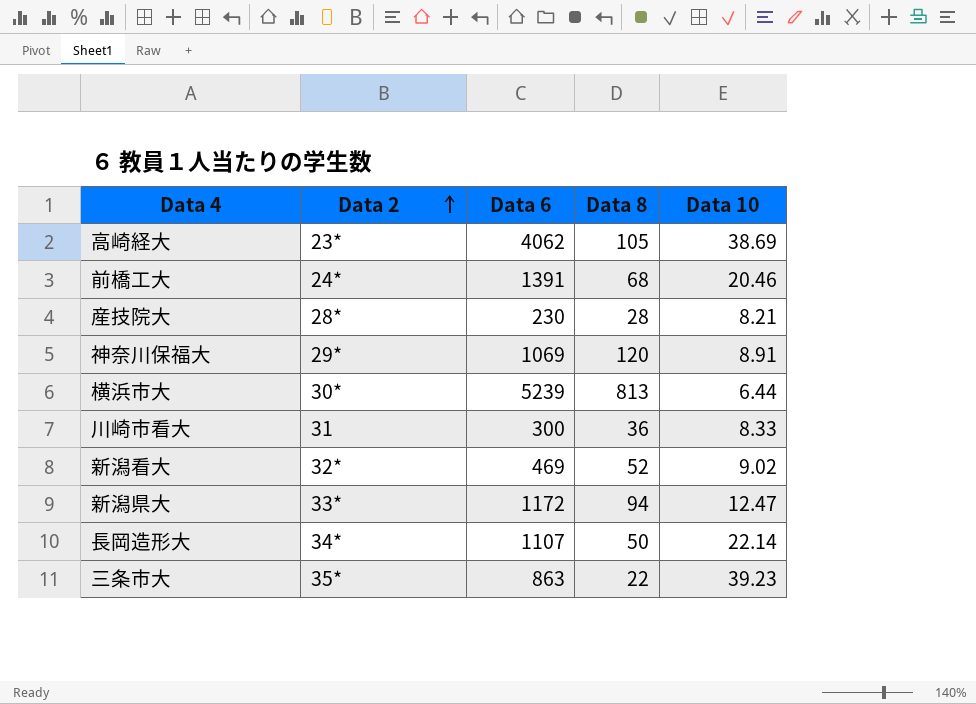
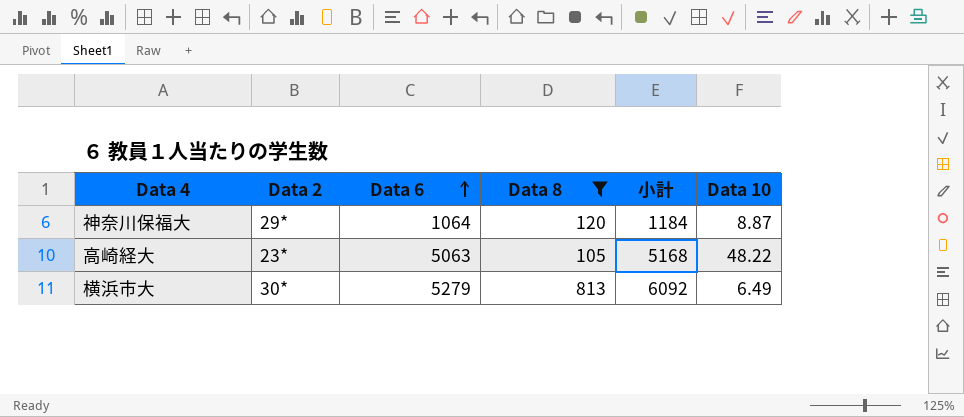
filter: none -> Data 8 >= 105
row order: Data 2 ascending -> Data 6 ascending
column 小計 | formula: none -> [Data 6] + [Data 8]
神奈川保福大 | Data 6: 1069 -> 1064
神奈川保福大 | Data 10: 8.91 -> 8.87
高崎経大 | Data 6: 4062 -> 5063
高崎経大 | Data 10: 38.69 -> 48.22
横浜市大 | Data 6: 5239 -> 5279
横浜市大 | Data 10: 6.44 -> 6.49

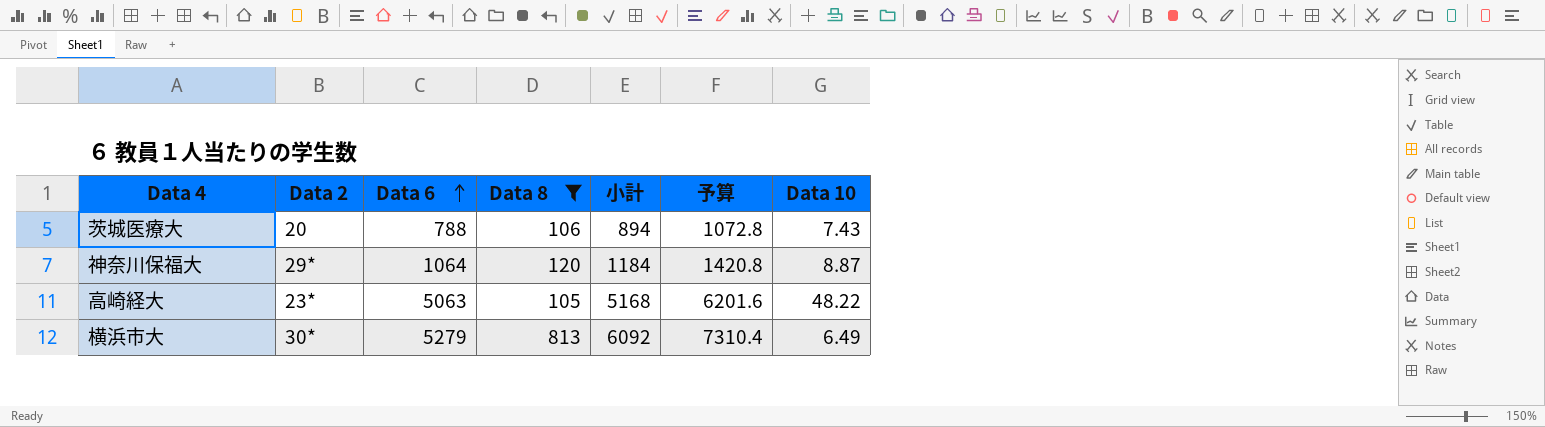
column 予算 | formula: none -> [小計] * 1.2
row 茨城医療大: none -> 20 | 788 | 106 | 894 | 1072.8 | 7.43

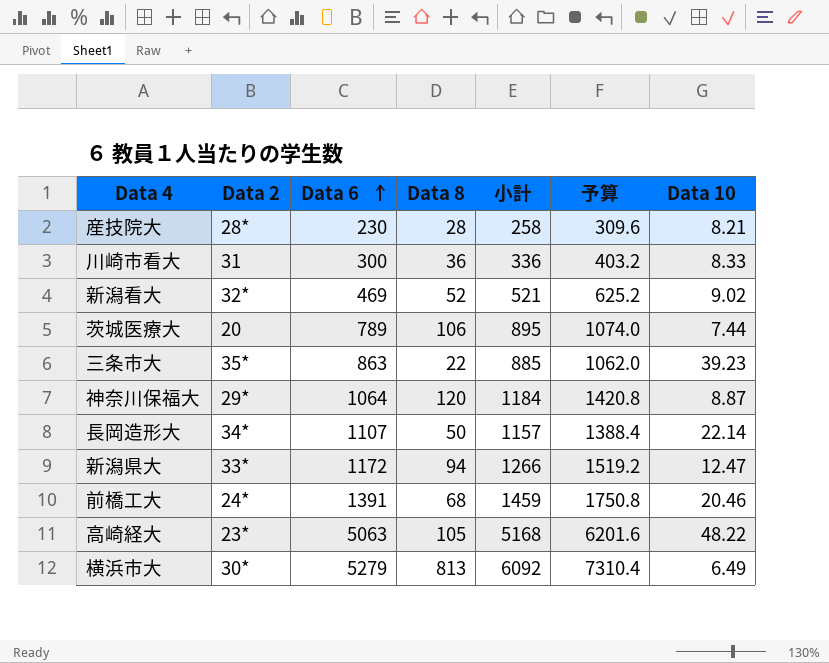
filter: Data 8 >= 105 -> none
茨城医療大 | Data 6: 788 -> 789
茨城医療大 | 小計: 894 -> 895
茨城医療大 | 予算: 1072.8 -> 1074.0
茨城医療大 | Data 10: 7.43 -> 7.44

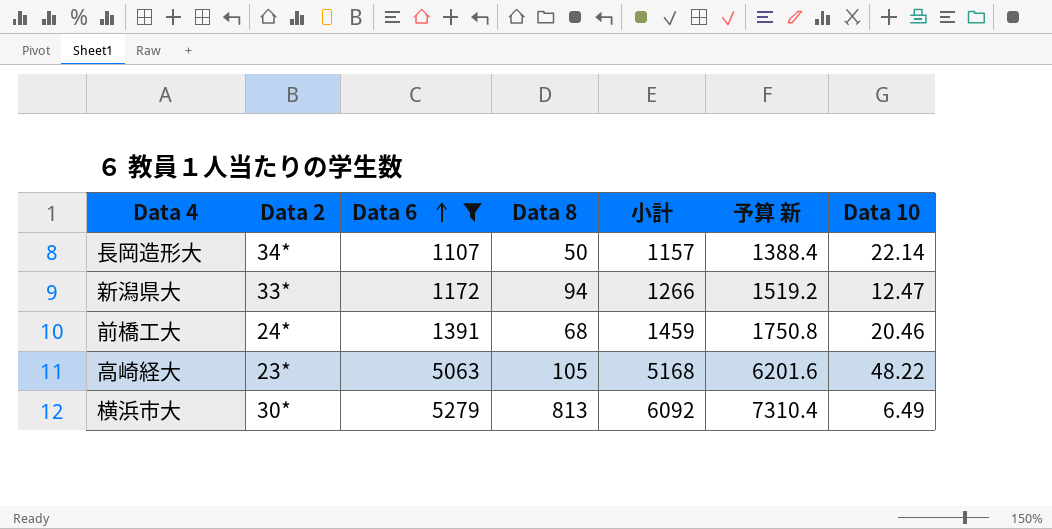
filter: none -> Data 6 >= 1107
column name: 予算 -> 予算 新

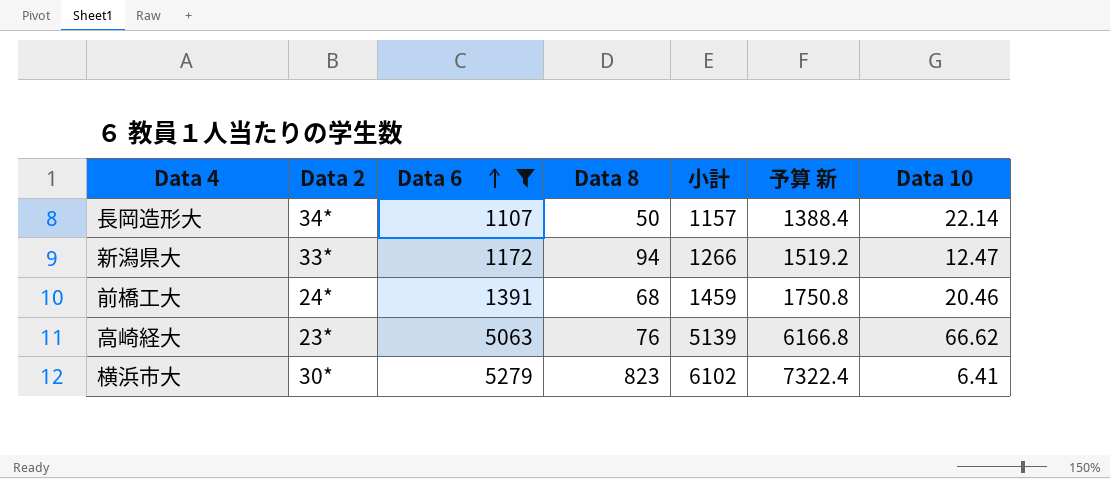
高崎経大 | Data 8: 105 -> 76
高崎経大 | 小計: 5168 -> 5139
高崎経大 | 予算 新: 6201.6 -> 6166.8
高崎経大 | Data 10: 48.22 -> 66.62
横浜市大 | Data 8: 813 -> 823
横浜市大 | 小計: 6092 -> 6102
横浜市大 | 予算 新: 7310.4 -> 7322.4
横浜市大 | Data 10: 6.49 -> 6.41

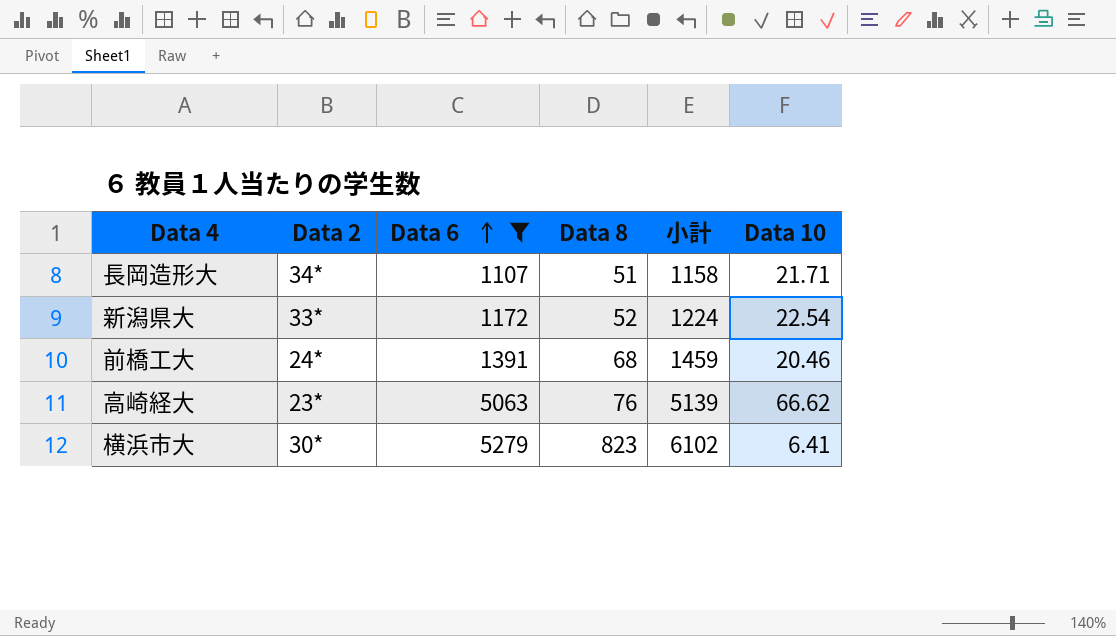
column 予算 新 | formula: [小計] * 1.2 -> none
長岡造形大 | Data 8: 50 -> 51
長岡造形大 | 小計: 1157 -> 1158
長岡造形大 | Data 10: 22.14 -> 21.71
新潟県大 | Data 8: 94 -> 52
新潟県大 | 小計: 1266 -> 1224
新潟県大 | Data 10: 12.47 -> 22.54

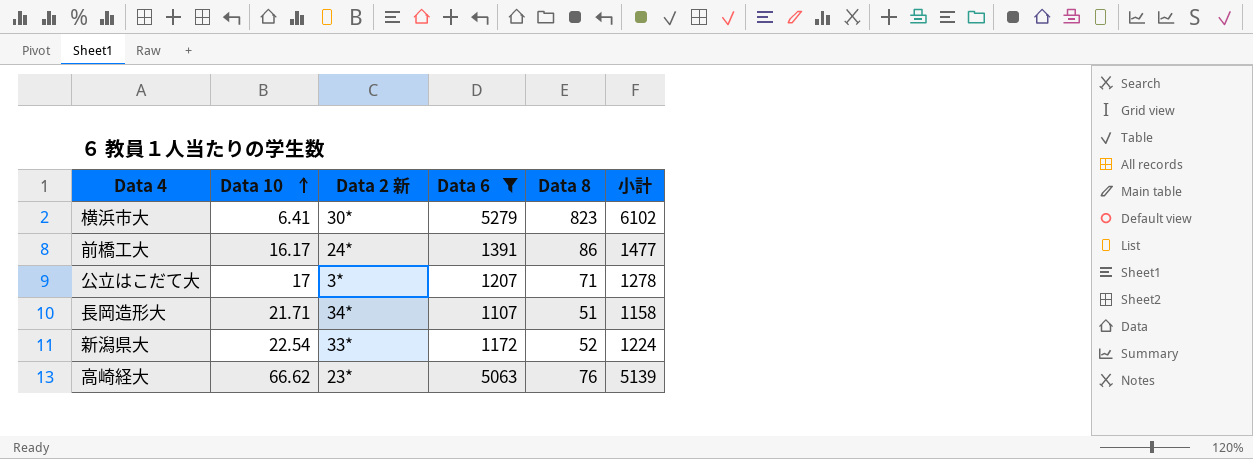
row order: Data 6 ascending -> Data 10 ascending
column Data 10 | position: 6 -> 2
column name: Data 2 -> Data 2 新
前橋工大 | Data 10: 20.46 -> 16.17
前橋工大 | Data 8: 68 -> 86
前橋工大 | 小計: 1459 -> 1477
row 公立はこだて大: none -> 17 | 3* | 1207 | 71 | 1278

